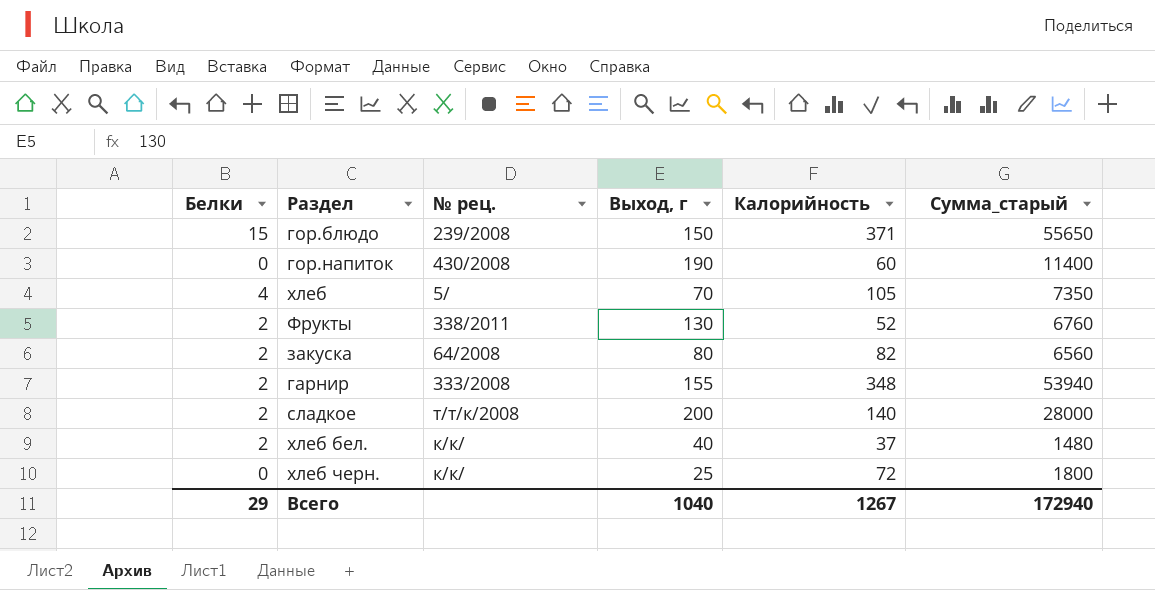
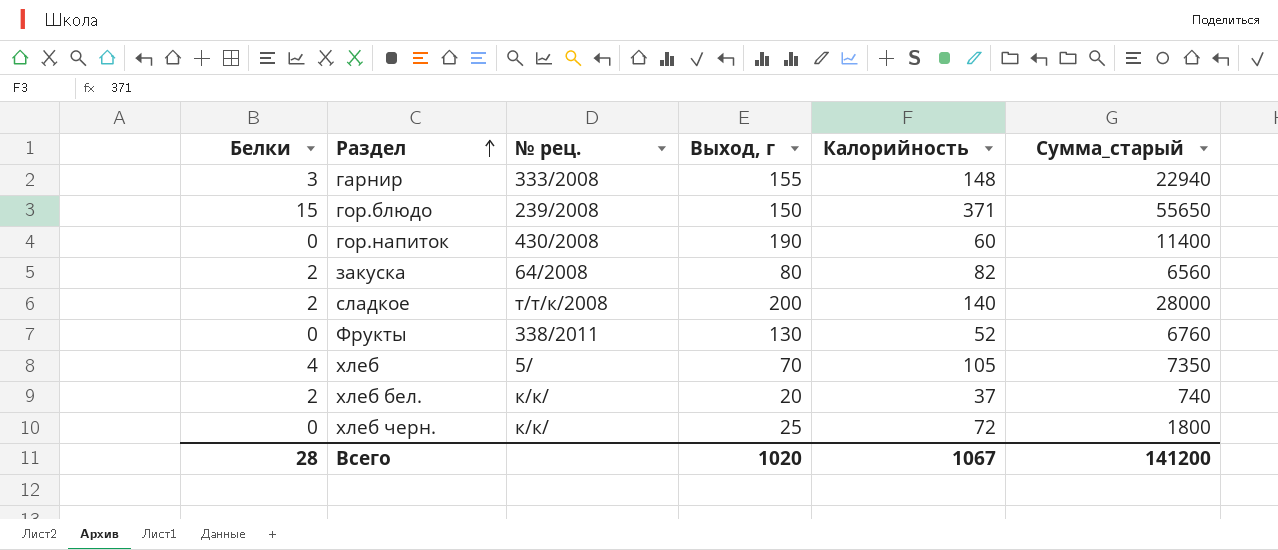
row order: none -> Раздел ascending
гарнир | Белки: 2 -> 3
гарнир | Калорийность: 348 -> 148
гарнир | Сумма_старый: 53940 -> 22940
Фрукты | Белки: 2 -> 0
хлеб бел. | Выход, г: 40 -> 20
хлеб бел. | Сумма_старый: 1480 -> 740
Всего | Белки: 29 -> 28
Всего | Выход, г: 1040 -> 1020
Всего | Калорийность: 1267 -> 1067
Всего | Сумма_старый: 172940 -> 141200

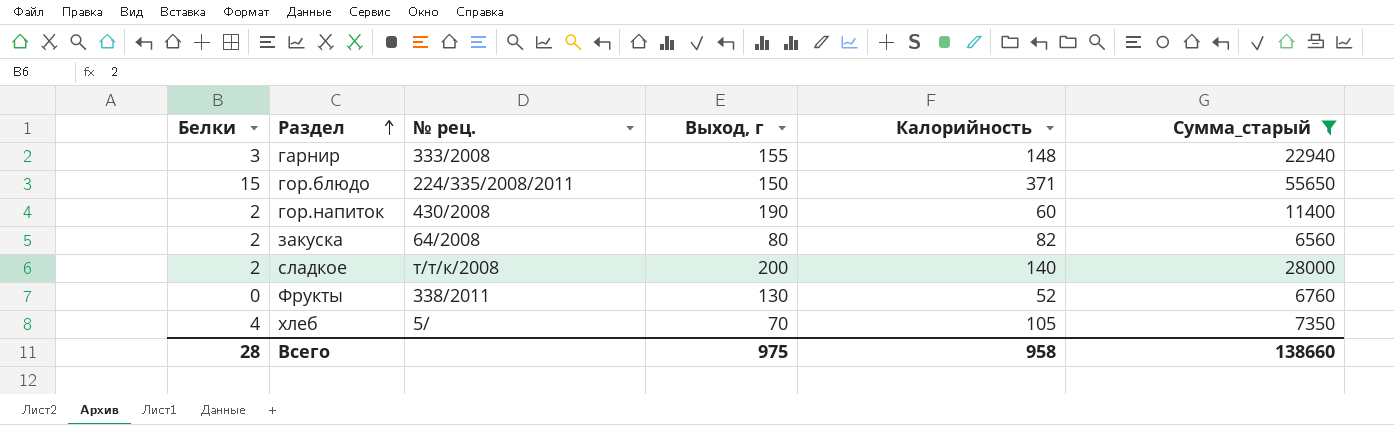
filter: none -> Сумма_старый >= 6560
гор.блюдо | № рец.: 239/2008 -> 224/335/2008/2011
гор.напиток | Белки: 0 -> 2
Всего | Выход, г: 1020 -> 975
Всего | Калорийность: 1067 -> 958
Всего | Сумма_старый: 141200 -> 138660

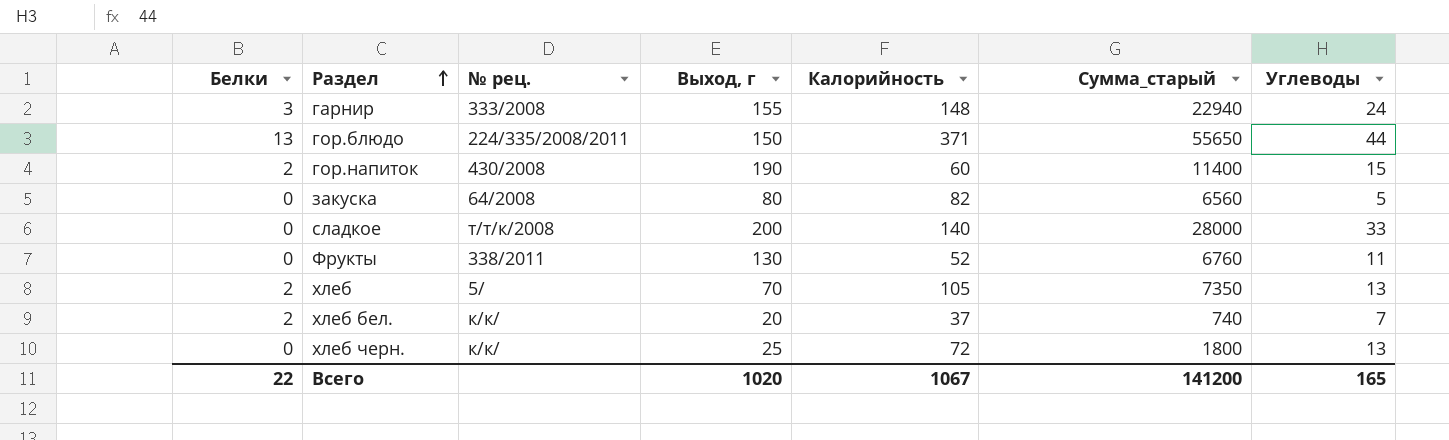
filter: Сумма_старый >= 6560 -> none
column Углеводы | position: none -> 7
гор.блюдо | Белки: 15 -> 13
закуска | Белки: 2 -> 0
сладкое | Белки: 2 -> 0
хлеб | Белки: 4 -> 2
Всего | Белки: 28 -> 22
Всего | Выход, г: 975 -> 1020
Всего | Калорийность: 958 -> 1067
Всего | Сумма_старый: 138660 -> 141200

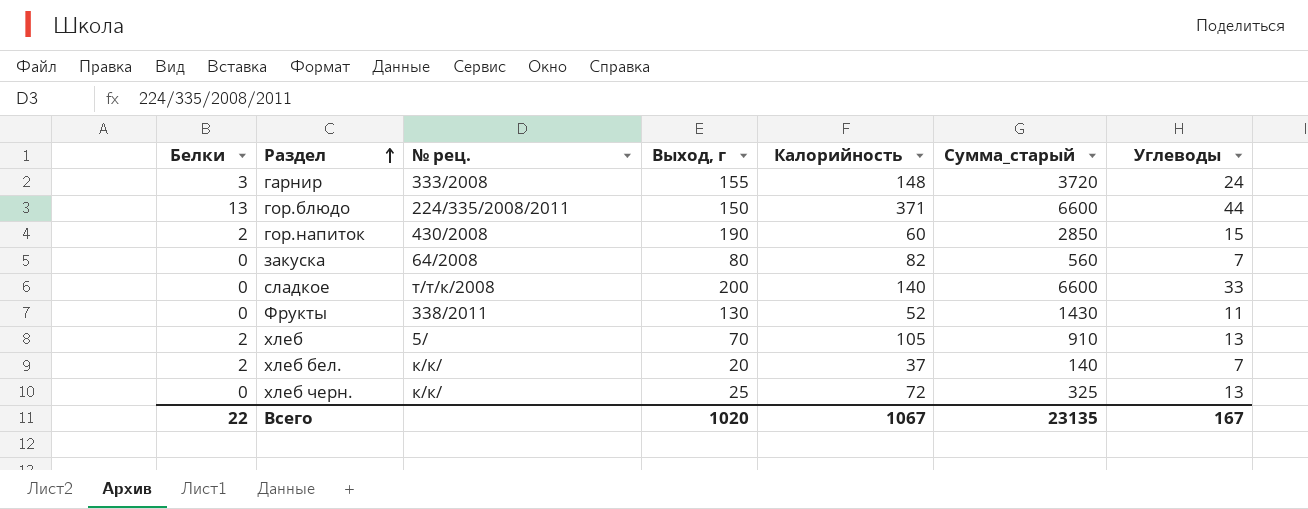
column Сумма_старый | formula: [Выход, г] * [Калорийность] -> [Выход, г] * [Углеводы]
закуска | Углеводы: 5 -> 7
Всего | Сумма_старый: 141200 -> 23135
Всего | Углеводы: 165 -> 167

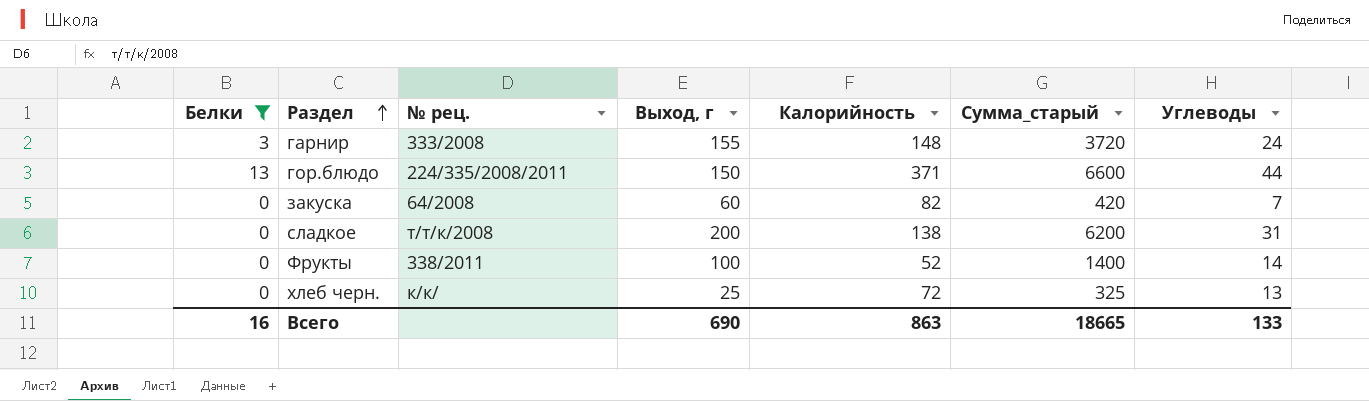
filter: none -> Белки != 2
закуска | Выход, г: 80 -> 60
закуска | Сумма_старый: 560 -> 420
сладкое | Калорийность: 140 -> 138
сладкое | Сумма_старый: 6600 -> 6200
сладкое | Углеводы: 33 -> 31
Фрукты | Выход, г: 130 -> 100
Фрукты | Сумма_старый: 1430 -> 1400
Фрукты | Углеводы: 11 -> 14
Всего | Белки: 22 -> 16
Всего | Выход, г: 1020 -> 690
Всего | Калорийность: 1067 -> 863
Всего | Сумма_старый: 23135 -> 18665
Всего | Углеводы: 167 -> 133

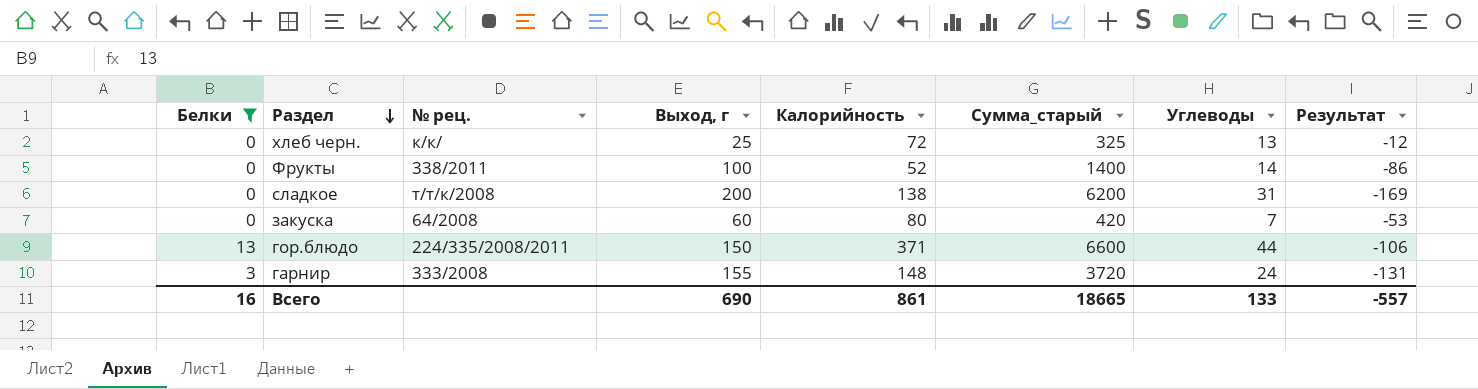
row order: Раздел ascending -> Раздел descending
column Результат | formula: none -> [Углеводы] - [Выход, г]
закуска | Калорийность: 82 -> 80
Всего | Калорийность: 863 -> 861

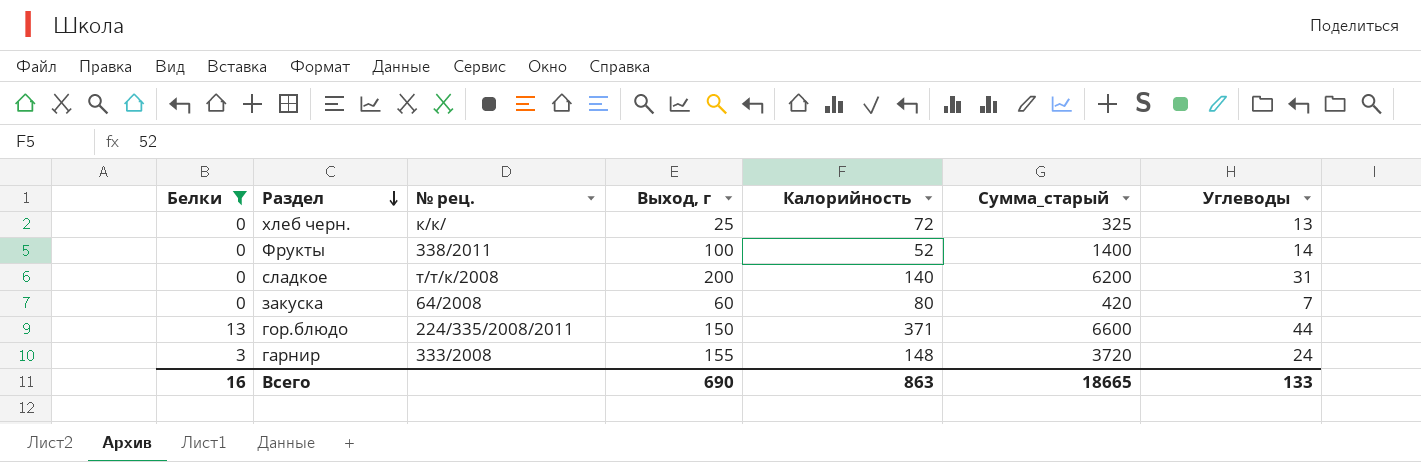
column Результат | formula: [Углеводы] - [Выход, г] -> none
сладкое | Калорийность: 138 -> 140
Всего | Калорийность: 861 -> 863

